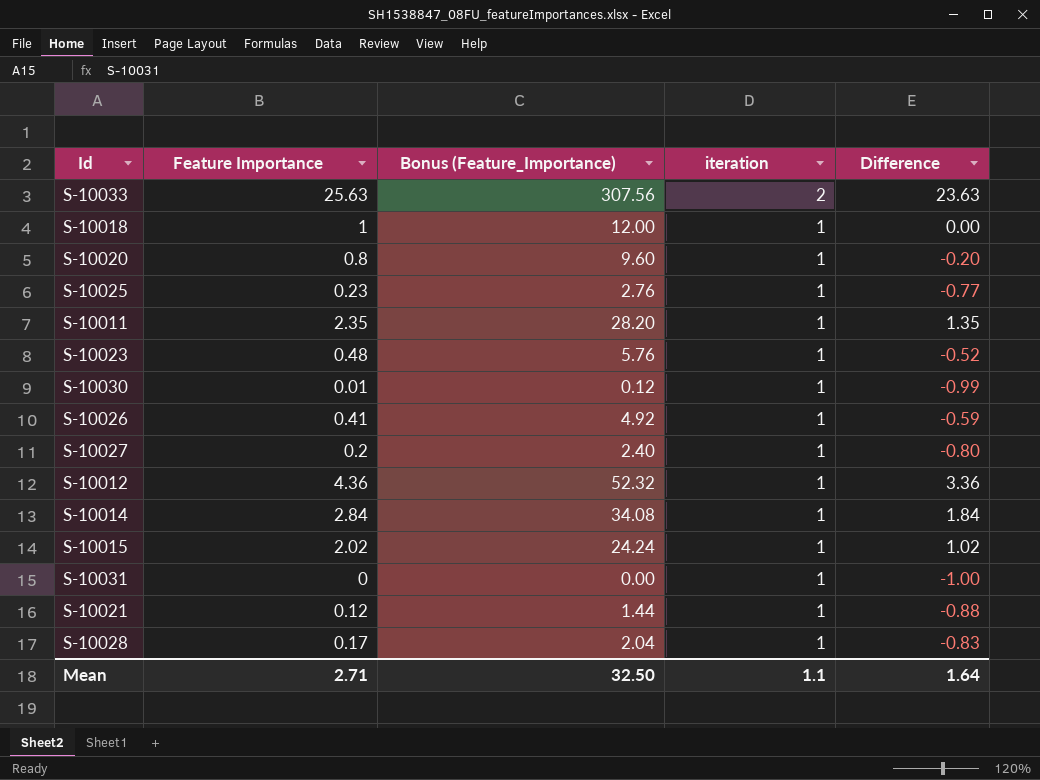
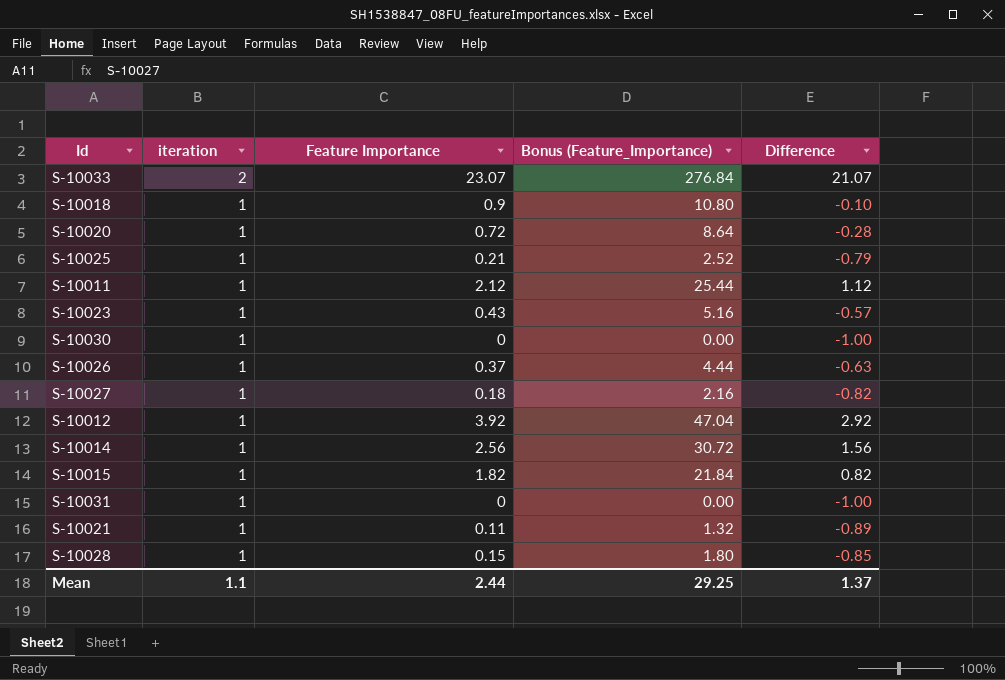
column iteration | position: 4 -> 2
S-10033 | Feature Importance: 25.63 -> 23.07
S-10033 | Bonus (Feature_Importance): 307.56 -> 276.84
S-10033 | Difference: 23.63 -> 21.07
S-10018 | Feature Importance: 1 -> 0.9
S-10018 | Bonus (Feature_Importance): 12.00 -> 10.80
S-10018 | Difference: 0.00 -> -0.10
S-10020 | Feature Importance: 0.8 -> 0.72
S-10020 | Bonus (Feature_Importance): 9.60 -> 8.64
S-10020 | Difference: -0.20 -> -0.28
S-10025 | Feature Importance: 0.23 -> 0.21
S-10025 | Bonus (Feature_Importance): 2.76 -> 2.52
S-10025 | Difference: -0.77 -> -0.79
S-10011 | Feature Importance: 2.35 -> 2.12
S-10011 | Bonus (Feature_Importance): 28.20 -> 25.44
S-10011 | Difference: 1.35 -> 1.12
S-10023 | Feature Importance: 0.48 -> 0.43
S-10023 | Bonus (Feature_Importance): 5.76 -> 5.16
S-10023 | Difference: -0.52 -> -0.57
S-10030 | Feature Importance: 0.01 -> 0
S-10030 | Bonus (Feature_Importance): 0.12 -> 0.00
S-10030 | Difference: -0.99 -> -1.00
S-10026 | Feature Importance: 0.41 -> 0.37
S-10026 | Bonus (Feature_Importance): 4.92 -> 4.44
S-10026 | Difference: -0.59 -> -0.63
S-10027 | Feature Importance: 0.2 -> 0.18
S-10027 | Bonus (Feature_Importance): 2.40 -> 2.16
S-10027 | Difference: -0.80 -> -0.82
S-10012 | Feature Importance: 4.36 -> 3.92
S-10012 | Bonus (Feature_Importance): 52.32 -> 47.04
S-10012 | Difference: 3.36 -> 2.92
S-10014 | Feature Importance: 2.84 -> 2.56
S-10014 | Bonus (Feature_Importance): 34.08 -> 30.72
S-10014 | Difference: 1.84 -> 1.56
S-10015 | Feature Importance: 2.02 -> 1.82
S-10015 | Bonus (Feature_Importance): 24.24 -> 21.84
S-10015 | Difference: 1.02 -> 0.82
S-10021 | Feature Importance: 0.12 -> 0.11
S-10021 | Bonus (Feature_Importance): 1.44 -> 1.32
S-10021 | Difference: -0.88 -> -0.89
S-10028 | Feature Importance: 0.17 -> 0.15
S-10028 | Bonus (Feature_Importance): 2.04 -> 1.80
S-10028 | Difference: -0.83 -> -0.85
Mean | Feature Importance: 2.71 -> 2.44
Mean | Bonus (Feature_Importance): 32.50 -> 29.25
Mean | Difference: 1.64 -> 1.37

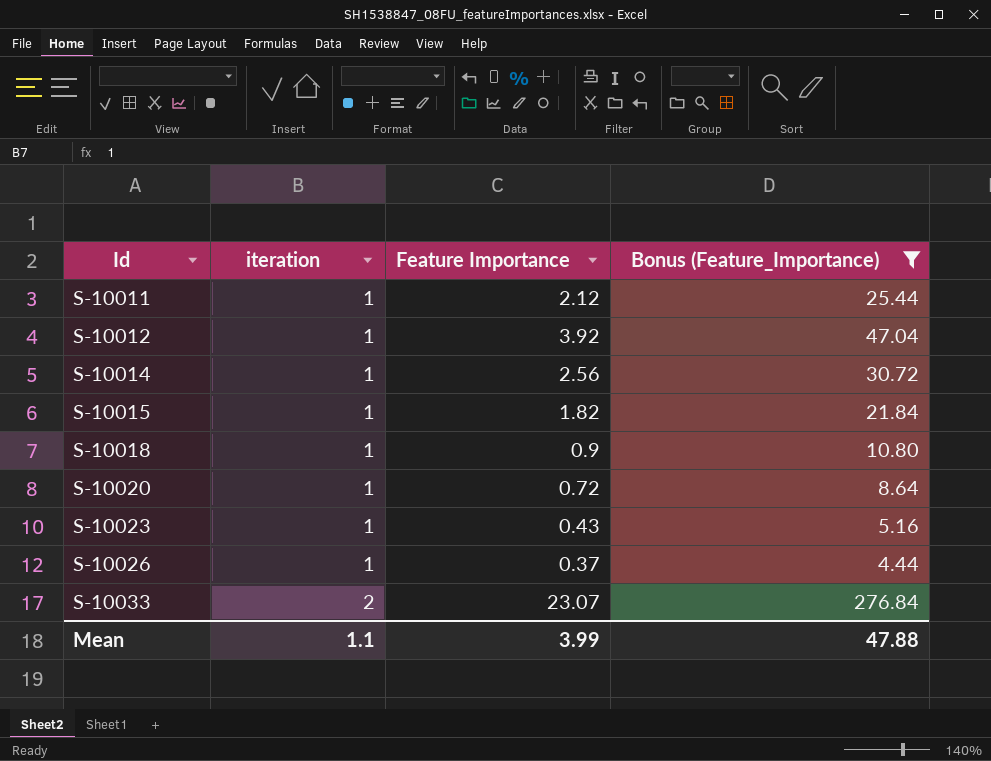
filter: none -> Bonus (Feature_Importance) >= 4.44
row order: iteration descending -> Id ascending
column Difference | formula: [Feature Importance] - [iteration] -> none
Mean | Feature Importance: 2.44 -> 3.99
Mean | Bonus (Feature_Importance): 29.25 -> 47.88

